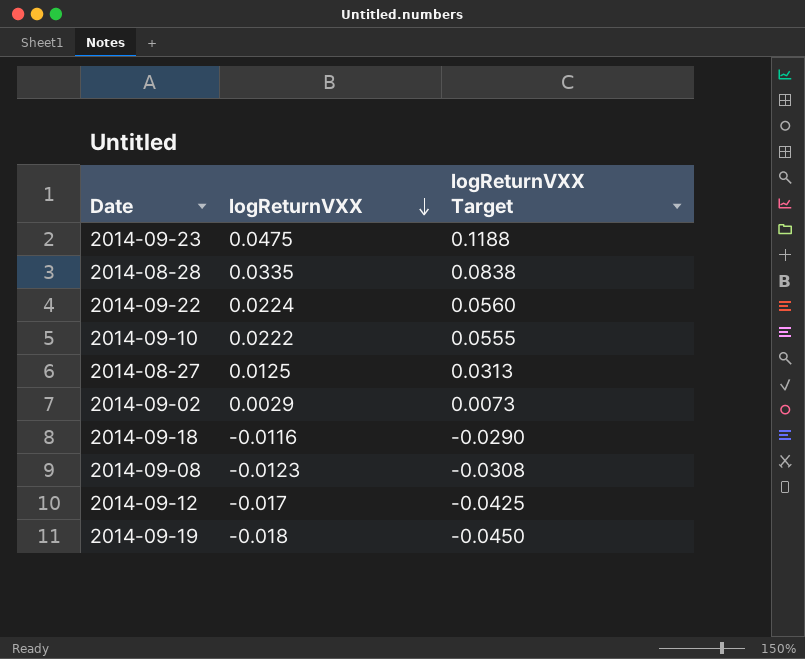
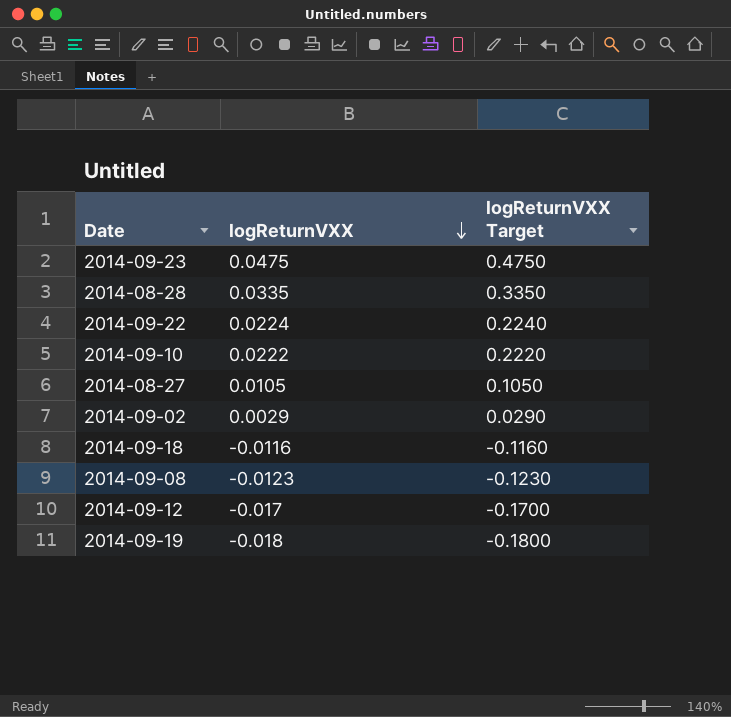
column logReturnVXX Target | formula: [logReturnVXX] * 2.5 -> [logReturnVXX] * 10
2014-08-27 | logReturnVXX: 0.0125 -> 0.0105

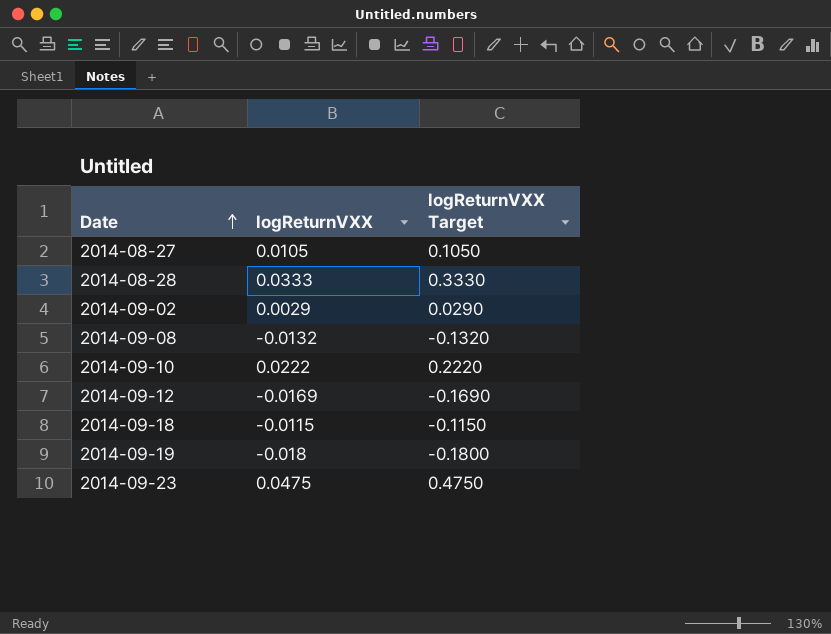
row order: logReturnVXX descending -> Date ascending
row 2014-09-22: 0.0224 | 0.2240 -> none
2014-08-28 | logReturnVXX: 0.0335 -> 0.0333
2014-08-28 | logReturnVXX Target: 0.3350 -> 0.3330
2014-09-08 | logReturnVXX: -0.0123 -> -0.0132
2014-09-08 | logReturnVXX Target: -0.1230 -> -0.1320
2014-09-12 | logReturnVXX: -0.017 -> -0.0169
2014-09-12 | logReturnVXX Target: -0.1700 -> -0.1690
2014-09-18 | logReturnVXX: -0.0116 -> -0.0115
2014-09-18 | logReturnVXX Target: -0.1160 -> -0.1150

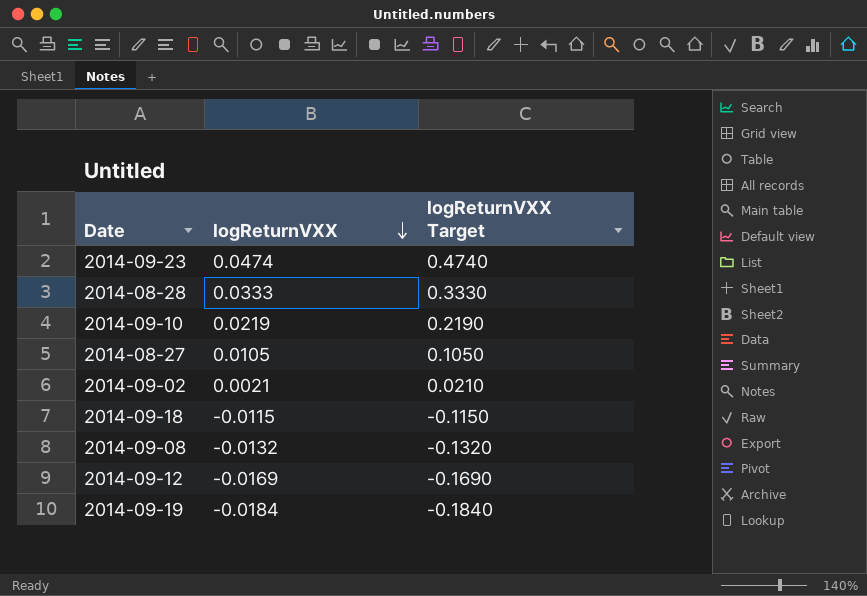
row order: Date ascending -> logReturnVXX descending
2014-09-23 | logReturnVXX: 0.0475 -> 0.0474
2014-09-23 | logReturnVXX Target: 0.4750 -> 0.4740
2014-09-10 | logReturnVXX: 0.0222 -> 0.0219
2014-09-10 | logReturnVXX Target: 0.2220 -> 0.2190
2014-09-02 | logReturnVXX: 0.0029 -> 0.0021
2014-09-02 | logReturnVXX Target: 0.0290 -> 0.0210
2014-09-19 | logReturnVXX: -0.018 -> -0.0184
2014-09-19 | logReturnVXX Target: -0.1800 -> -0.1840

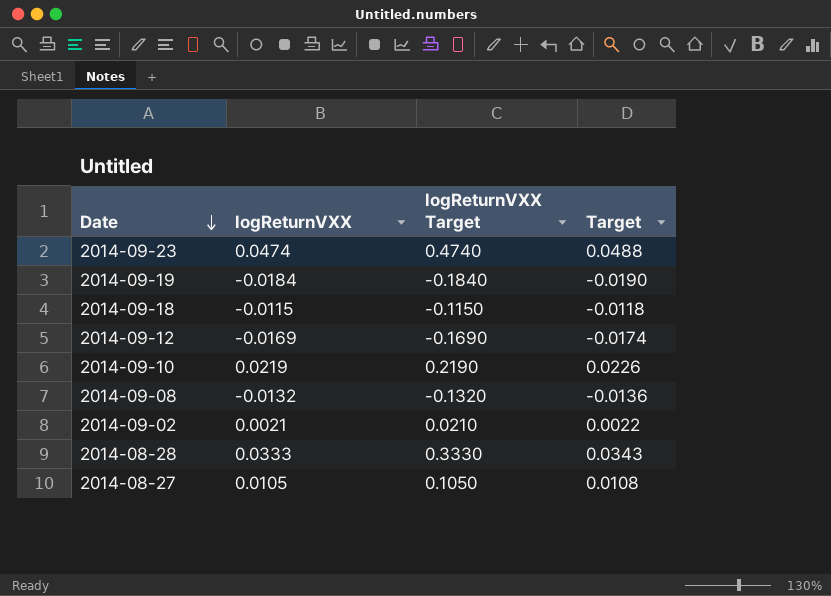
row order: logReturnVXX descending -> Date descending
column Target | formula: none -> [logReturnVXX] * 1.03

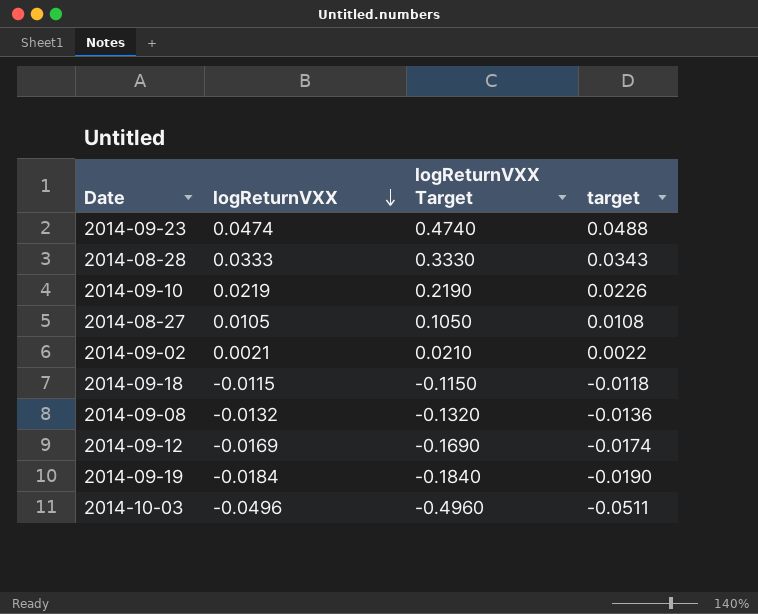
row order: Date descending -> logReturnVXX descending
column name: Target -> target
row 2014-10-03: none -> -0.0496 | -0.4960 | -0.0511

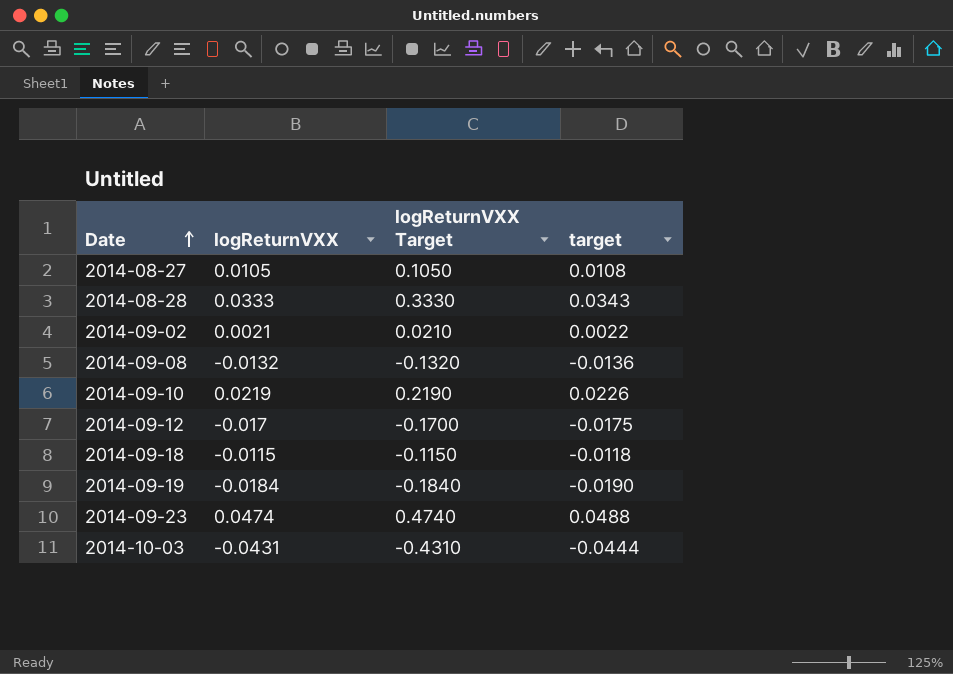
row order: logReturnVXX descending -> Date ascending
2014-09-12 | logReturnVXX: -0.0169 -> -0.017
2014-09-12 | logReturnVXX Target: -0.1690 -> -0.1700
2014-09-12 | target: -0.0174 -> -0.0175
2014-10-03 | logReturnVXX: -0.0496 -> -0.0431
2014-10-03 | logReturnVXX Target: -0.4960 -> -0.4310
2014-10-03 | target: -0.0511 -> -0.0444

